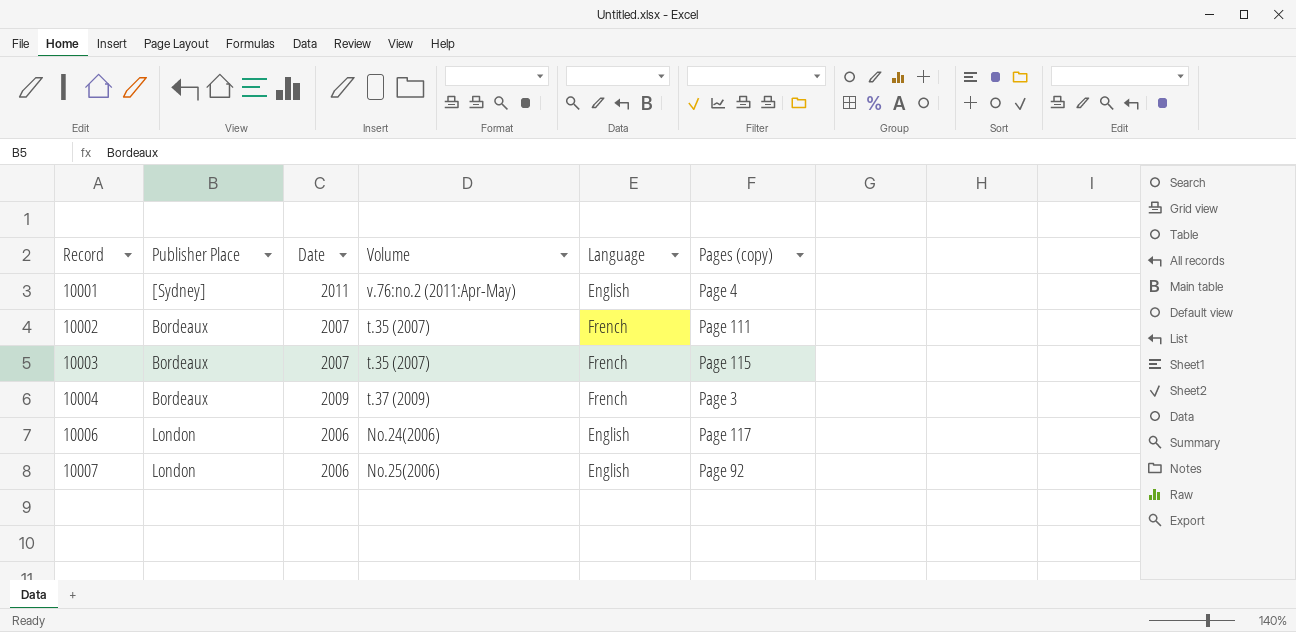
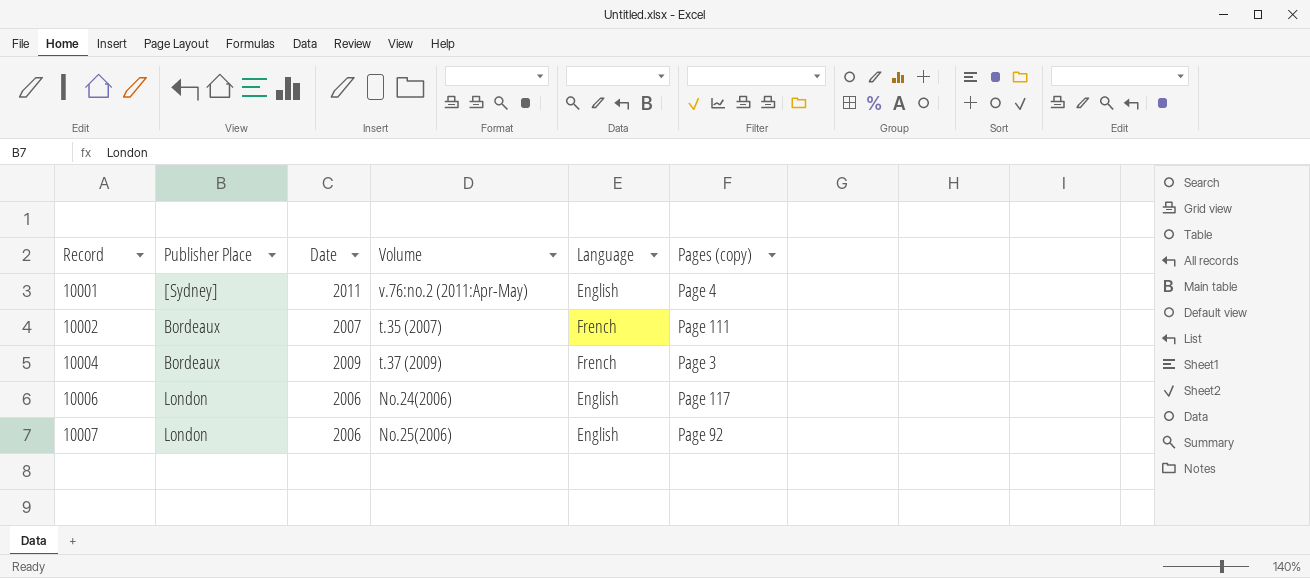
row 10003: Bordeaux | 2007 | t.35 (2007) | French | Page 115 -> none

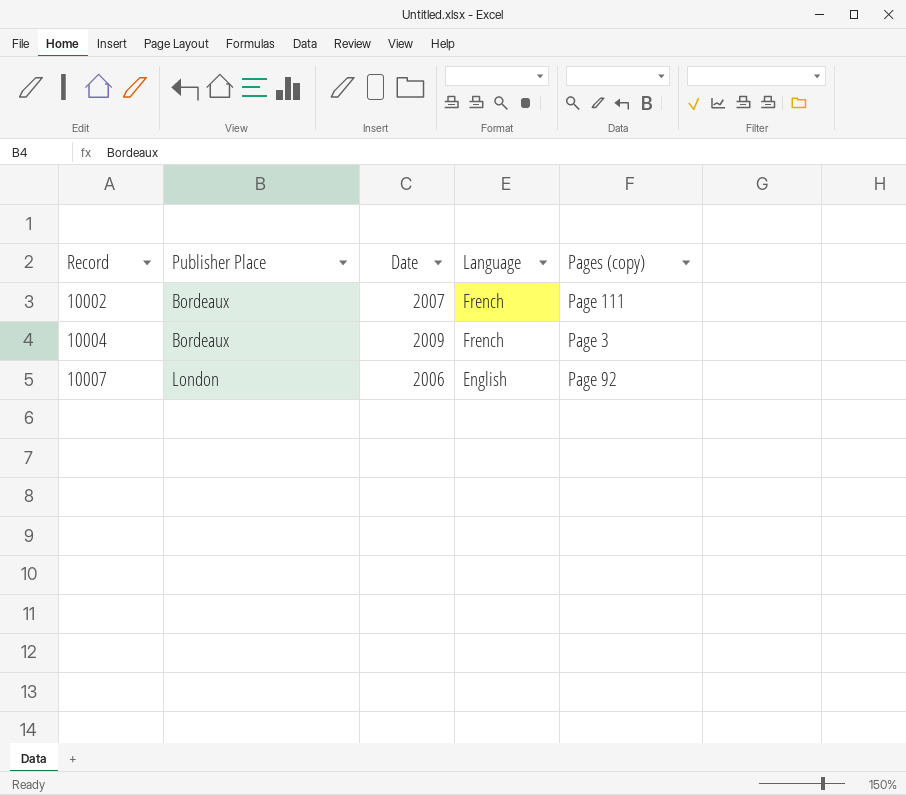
column Volume | position: 4 -> none
row 10001: [Sydney] | 2011 | v.76:no.2 (2011:Apr-May) | English | Page 4 -> none
row 10006: London | 2006 | No.24(2006) | English | Page 117 -> none

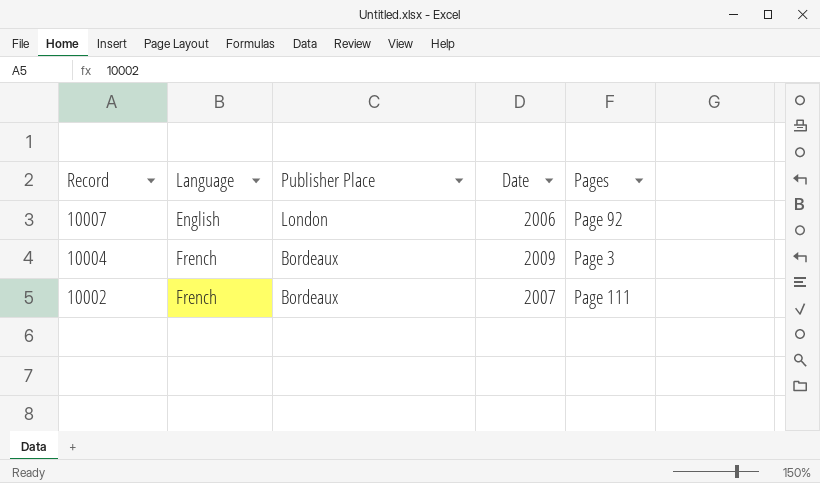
row order: Record ascending -> Record descending
column Language | position: 4 -> 2
column name: Pages (copy) -> Pages

